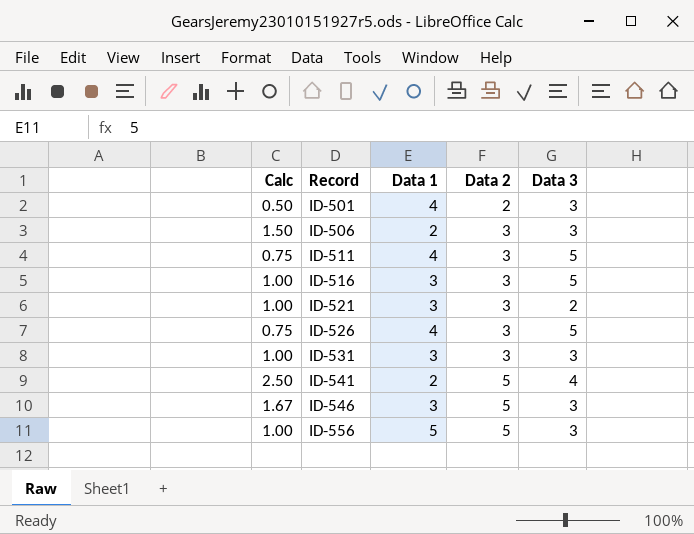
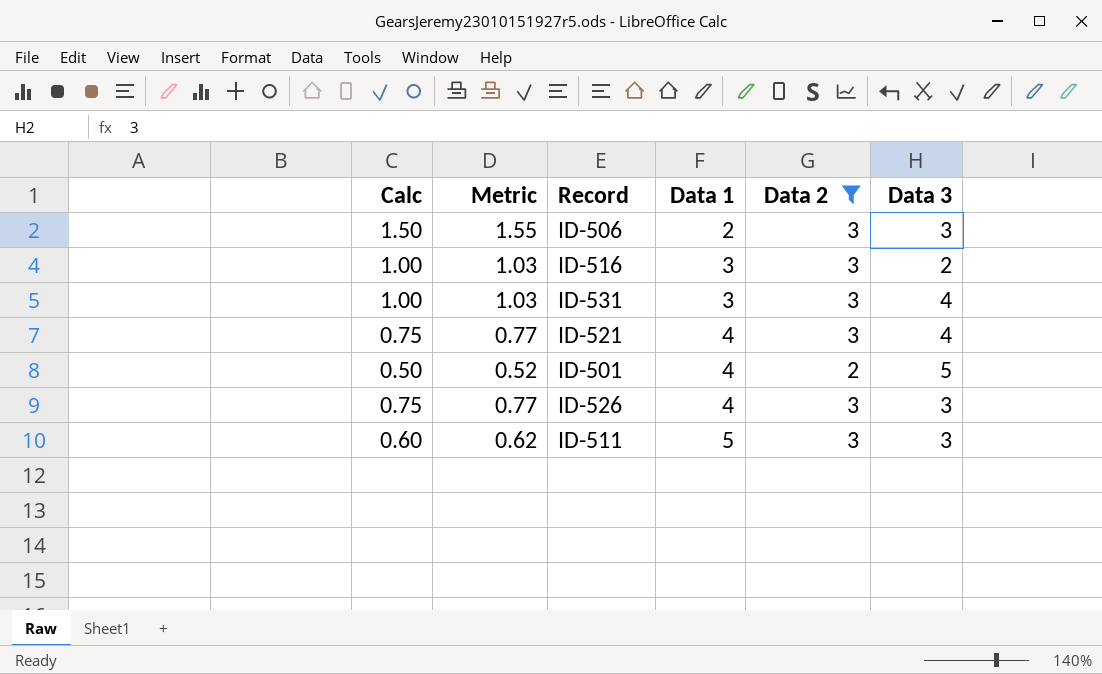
filter: none -> Data 2 != 5
row order: Record ascending -> Data 1 ascending
column Metric | formula: none -> [Calc] * 1.03
ID-516 | Data 3: 5 -> 2
ID-531 | Data 3: 3 -> 4
ID-521 | Calc: 1.00 -> 0.75
ID-521 | Data 1: 3 -> 4
ID-521 | Data 3: 2 -> 4
ID-501 | Data 3: 3 -> 5
ID-526 | Data 3: 5 -> 3
ID-511 | Calc: 0.75 -> 0.60
ID-511 | Data 1: 4 -> 5
ID-511 | Data 3: 5 -> 3

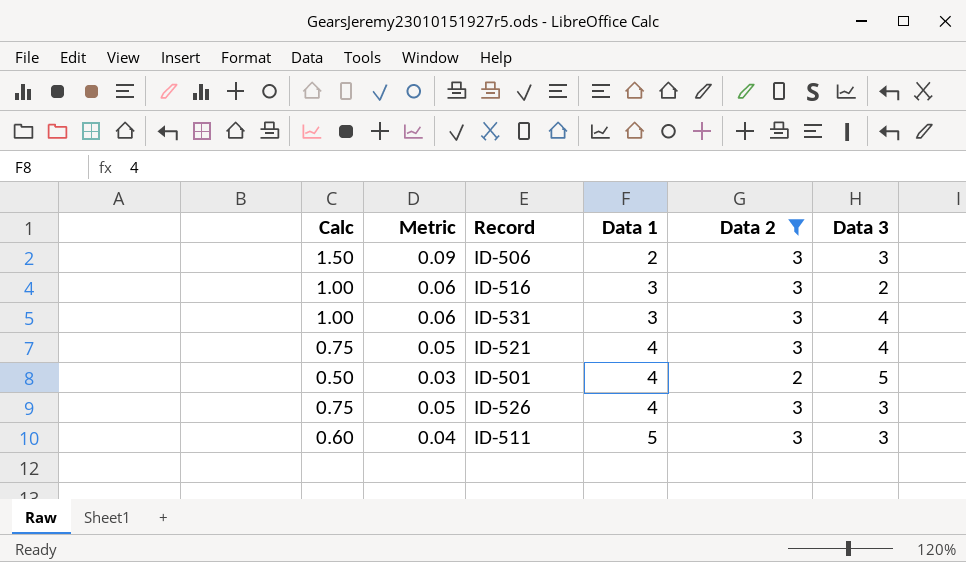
column Metric | formula: [Calc] * 1.03 -> [Calc] * 0.06

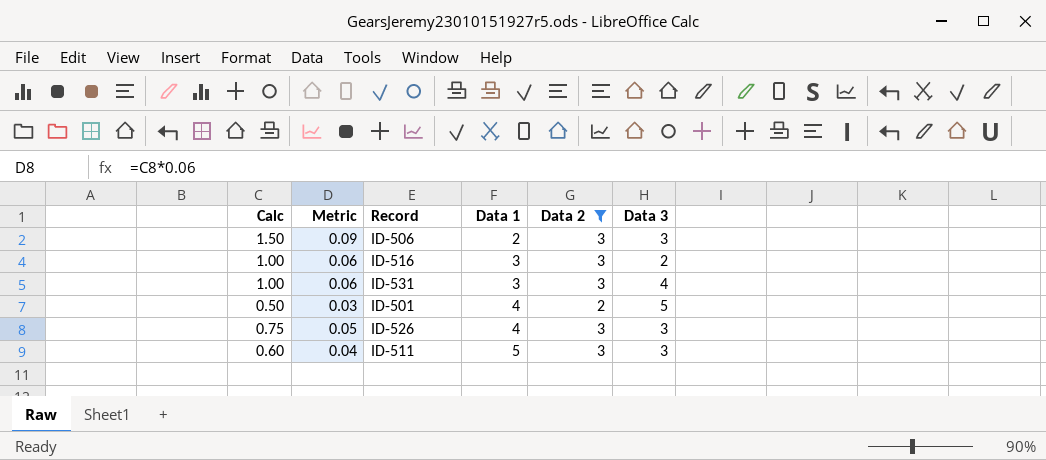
row ID-521: 0.75 | 0.05 | 4 | 3 | 4 -> none

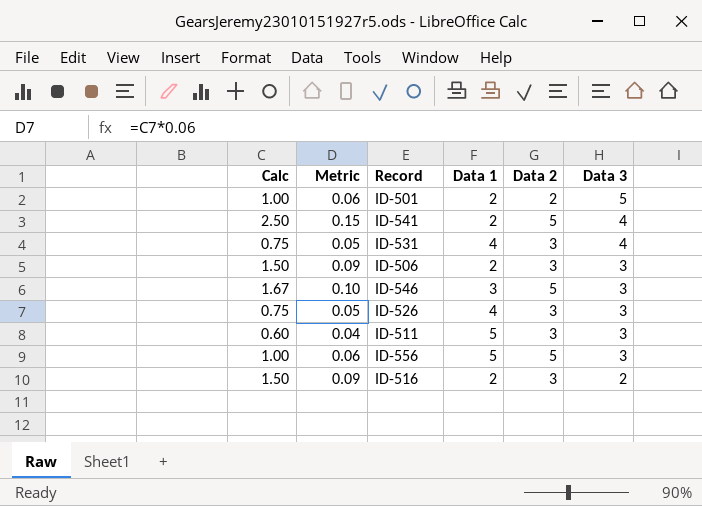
filter: Data 2 != 5 -> none
row order: Data 1 ascending -> Data 3 descending
ID-501 | Calc: 0.50 -> 1.00
ID-501 | Metric: 0.03 -> 0.06
ID-501 | Data 1: 4 -> 2
ID-531 | Calc: 1.00 -> 0.75
ID-531 | Metric: 0.06 -> 0.05
ID-531 | Data 1: 3 -> 4
ID-516 | Calc: 1.00 -> 1.50
ID-516 | Metric: 0.06 -> 0.09
ID-516 | Data 1: 3 -> 2

